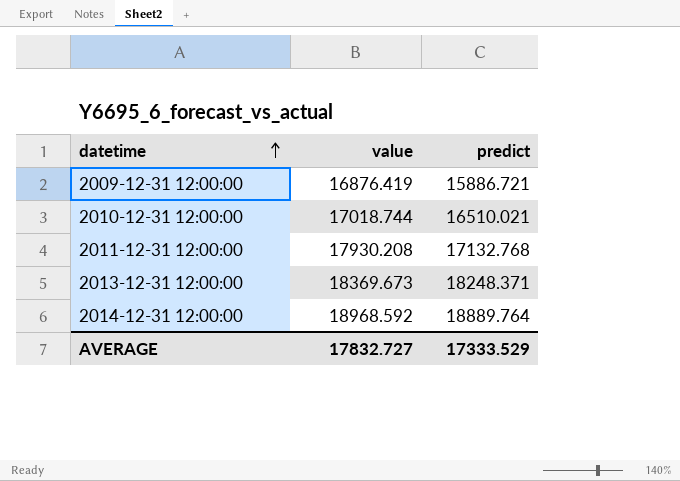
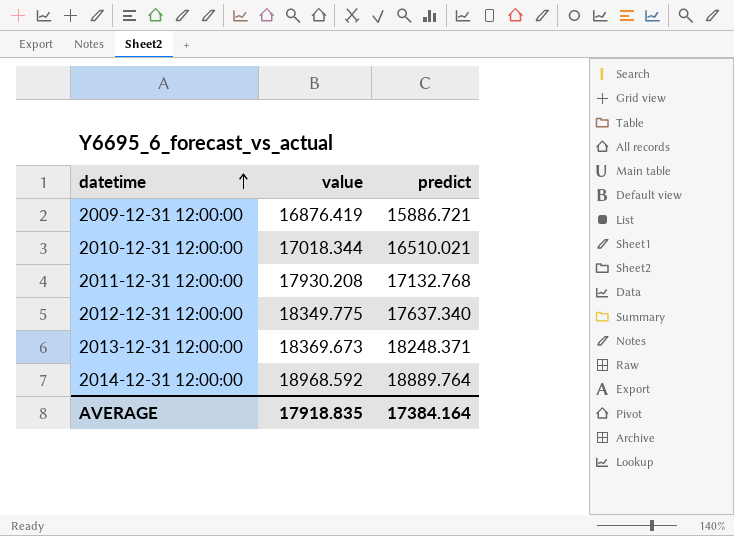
2010-12-31 12:00:00 | value: 17018.744 -> 17018.344
row 2012-12-31 12:00:00: none -> 18349.775 | 17637.340
AVERAGE | value: 17832.727 -> 17918.835
AVERAGE | predict: 17333.529 -> 17384.164

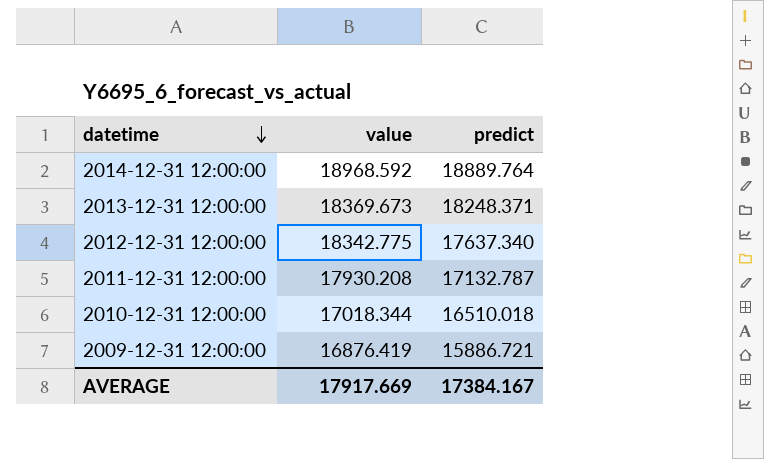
row order: datetime ascending -> datetime descending
2012-12-31 12:00:00 | value: 18349.775 -> 18342.775
2011-12-31 12:00:00 | predict: 17132.768 -> 17132.787
2010-12-31 12:00:00 | predict: 16510.021 -> 16510.018
AVERAGE | value: 17918.835 -> 17917.669
AVERAGE | predict: 17384.164 -> 17384.167

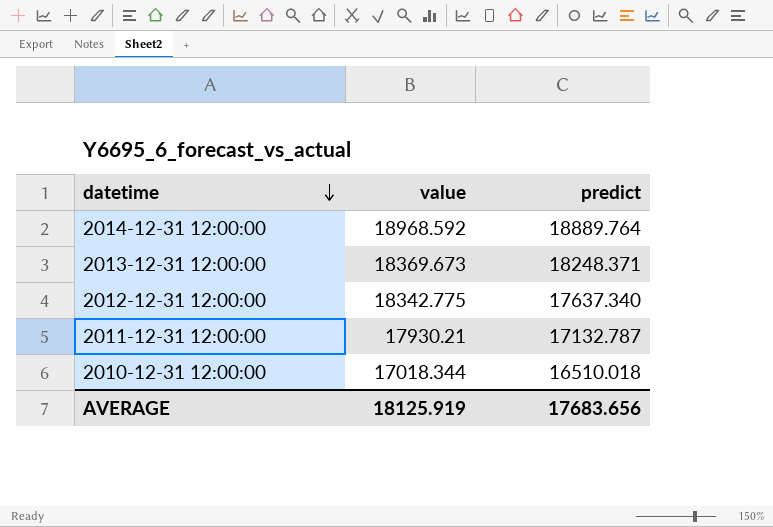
row 2009-12-31 12:00:00: 16876.419 | 15886.721 -> none
2011-12-31 12:00:00 | value: 17930.208 -> 17930.21
AVERAGE | value: 17917.669 -> 18125.919
AVERAGE | predict: 17384.167 -> 17683.656

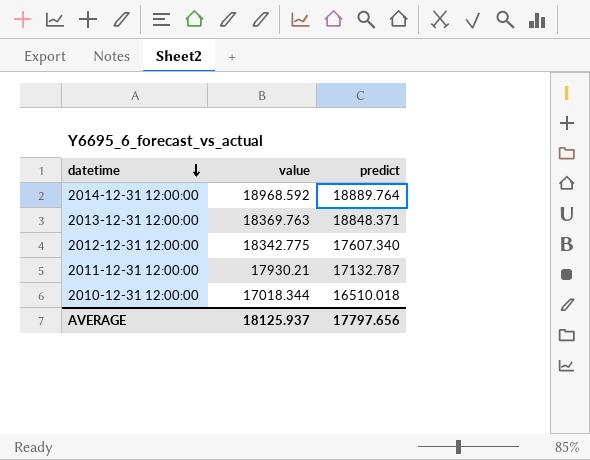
2013-12-31 12:00:00 | value: 18369.673 -> 18369.763
2013-12-31 12:00:00 | predict: 18248.371 -> 18848.371
2012-12-31 12:00:00 | predict: 17637.340 -> 17607.340
AVERAGE | value: 18125.919 -> 18125.937
AVERAGE | predict: 17683.656 -> 17797.656

